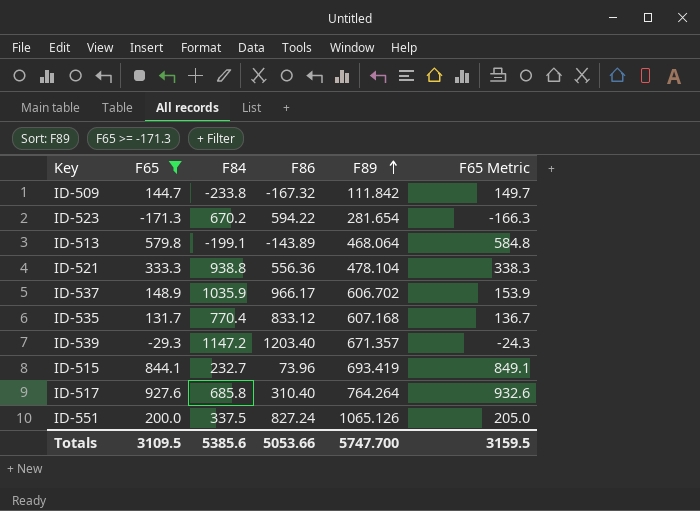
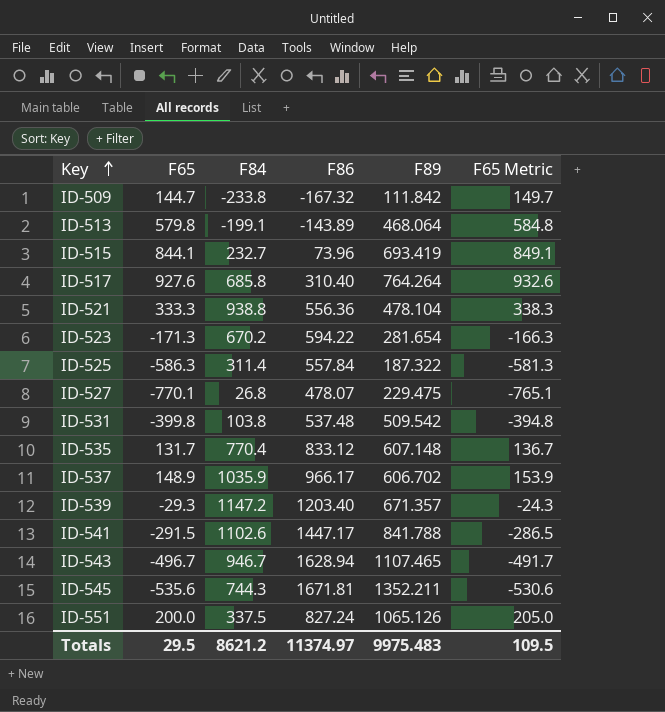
filter: F65 >= -171.3 -> none
row order: F89 ascending -> Key ascending
ID-535 | F89: 607.168 -> 607.148
Totals | F65: 3109.5 -> 29.5
Totals | F84: 5385.6 -> 8621.2
Totals | F86: 5053.66 -> 11374.97
Totals | F89: 5747.700 -> 9975.483
Totals | F65 Metric: 3159.5 -> 109.5

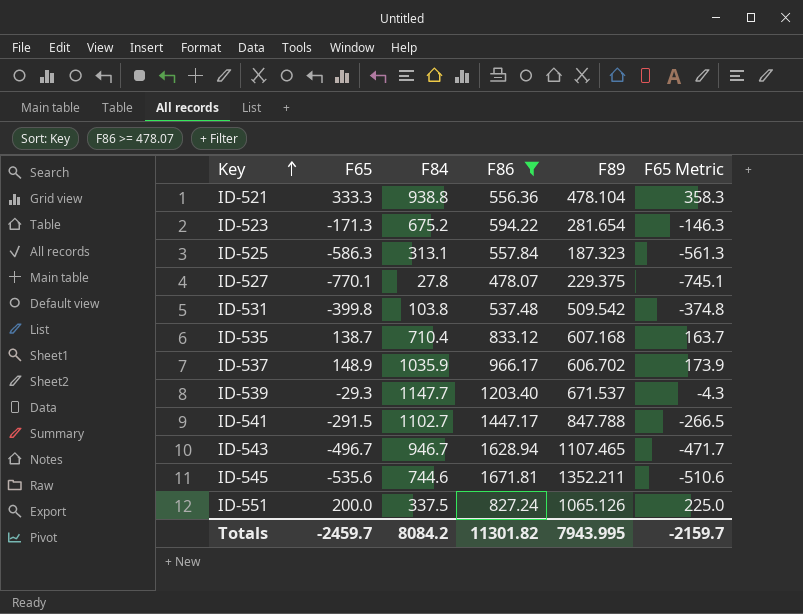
filter: none -> F86 >= 478.07
column F65 Metric | formula: [F65] + 5 -> [F65] + 25
ID-523 | F84: 670.2 -> 675.2
ID-525 | F84: 311.4 -> 313.1
ID-525 | F89: 187.322 -> 187.323
ID-527 | F84: 26.8 -> 27.8
ID-527 | F89: 229.475 -> 229.375
ID-535 | F65: 131.7 -> 138.7
ID-535 | F84: 770.4 -> 710.4
ID-535 | F89: 607.148 -> 607.168
ID-539 | F84: 1147.2 -> 1147.7
ID-539 | F89: 671.357 -> 671.537
ID-541 | F84: 1102.6 -> 1102.7
ID-541 | F89: 841.788 -> 847.788
ID-545 | F84: 744.3 -> 744.6
Totals | F65: 29.5 -> -2459.7
Totals | F84: 8621.2 -> 8084.2
Totals | F86: 11374.97 -> 11301.82
Totals | F89: 9975.483 -> 7943.995
Totals | F65 Metric: 109.5 -> -2159.7

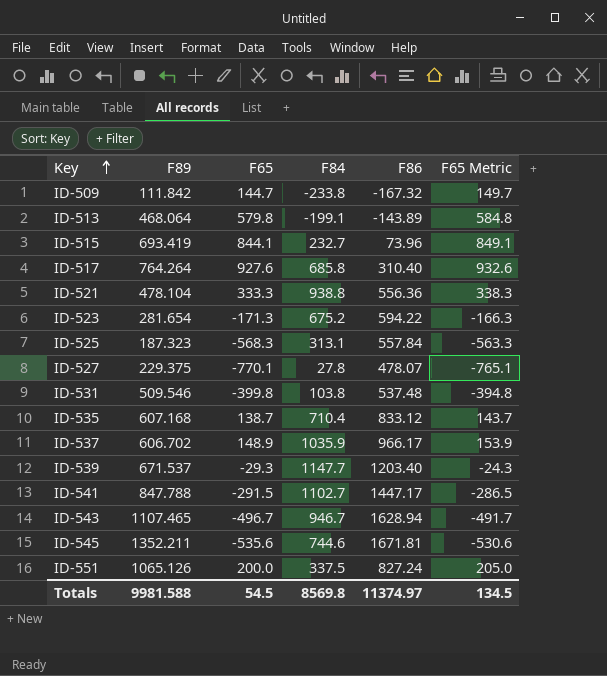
filter: F86 >= 478.07 -> none
column F89 | position: 5 -> 2
column F65 Metric | formula: [F65] + 25 -> [F65] + 5
ID-525 | F65: -586.3 -> -568.3
ID-531 | F89: 509.542 -> 509.546
Totals | F89: 7943.995 -> 9981.588
Totals | F65: -2459.7 -> 54.5
Totals | F84: 8084.2 -> 8569.8
Totals | F86: 11301.82 -> 11374.97
Totals | F65 Metric: -2159.7 -> 134.5

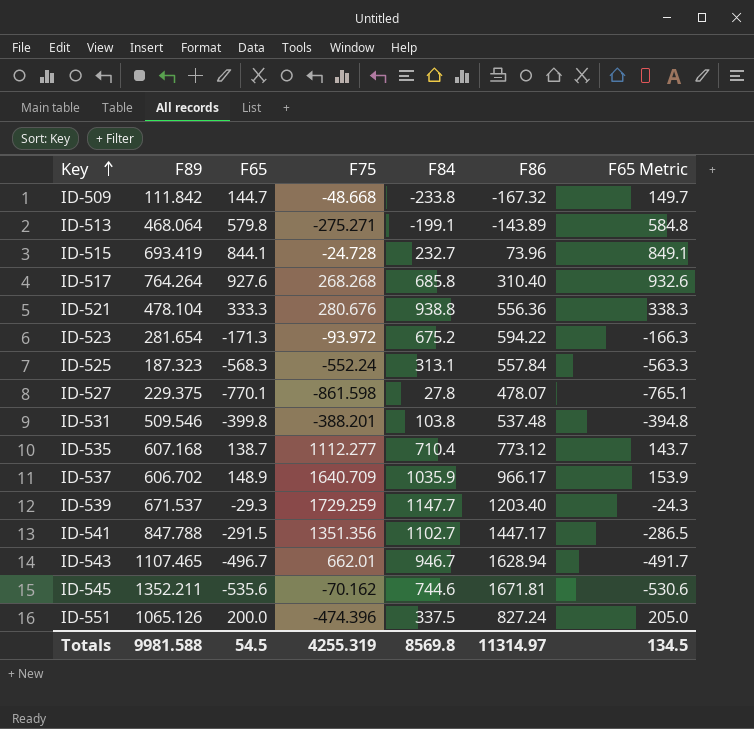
column F75 | position: none -> 4
ID-535 | F86: 833.12 -> 773.12
Totals | F86: 11374.97 -> 11314.97

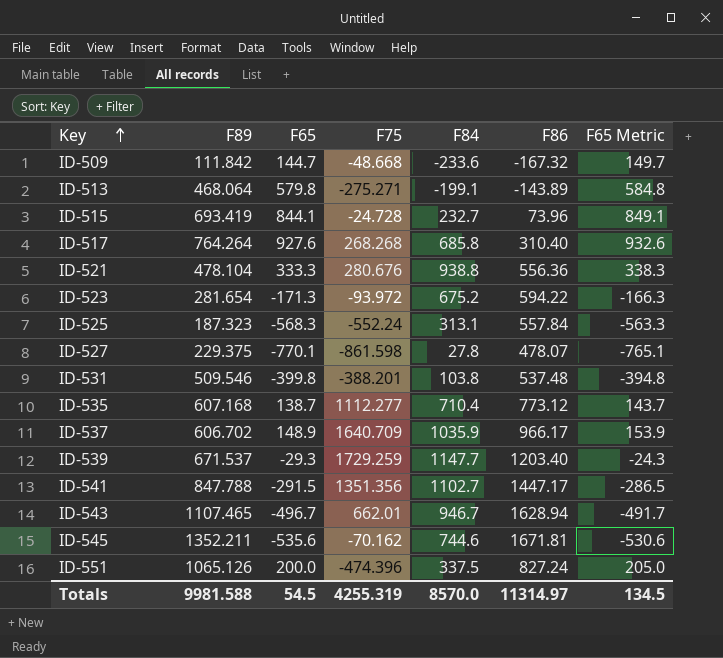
ID-509 | F84: -233.8 -> -233.6
Totals | F84: 8569.8 -> 8570.0

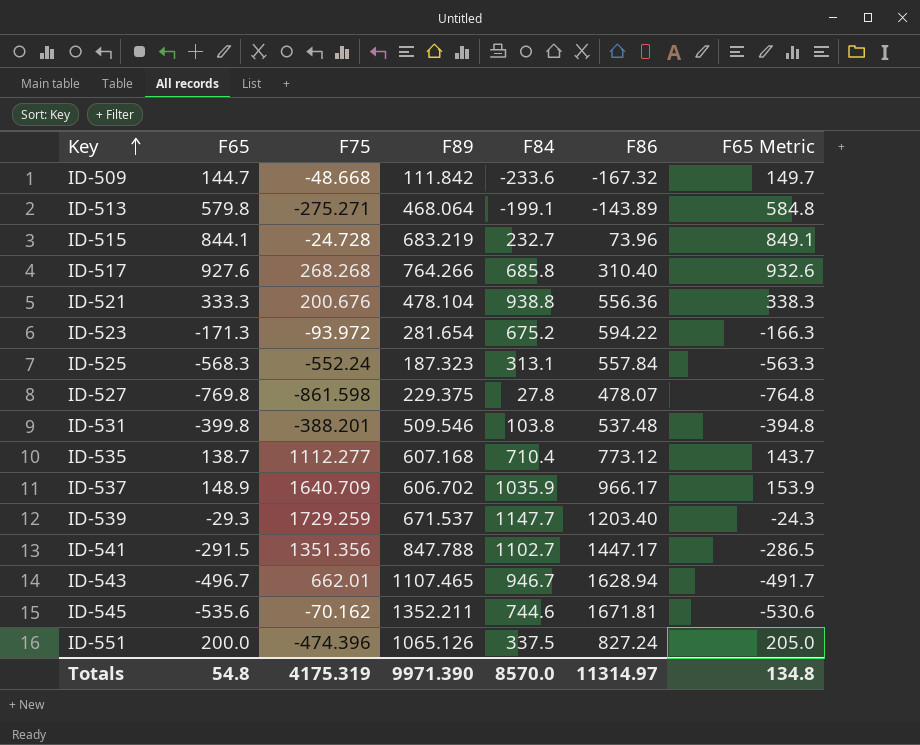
column F89 | position: 2 -> 4
ID-515 | F89: 693.419 -> 683.219
ID-517 | F89: 764.264 -> 764.266
ID-521 | F75: 280.676 -> 200.676
ID-527 | F65: -770.1 -> -769.8
ID-527 | F65 Metric: -765.1 -> -764.8
Totals | F65: 54.5 -> 54.8
Totals | F75: 4255.319 -> 4175.319
Totals | F89: 9981.588 -> 9971.390
Totals | F65 Metric: 134.5 -> 134.8

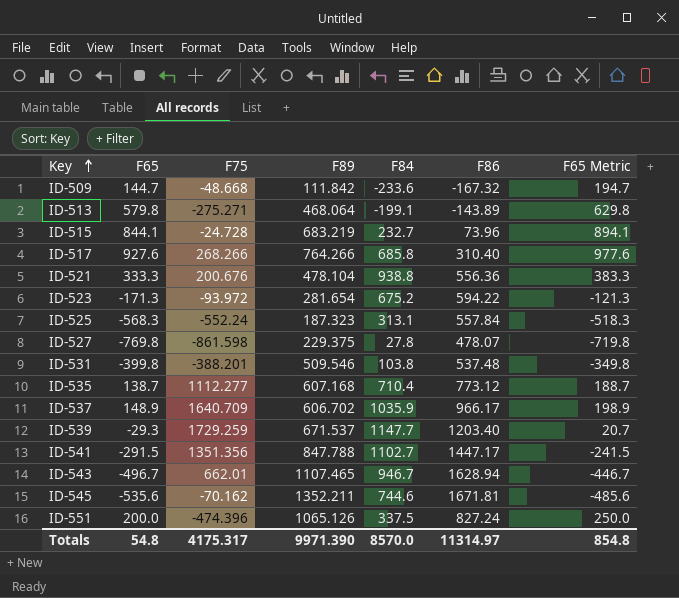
column F65 Metric | formula: [F65] + 5 -> [F65] + 50
ID-517 | F75: 268.268 -> 268.266
Totals | F75: 4175.319 -> 4175.317
Totals | F65 Metric: 134.8 -> 854.8

